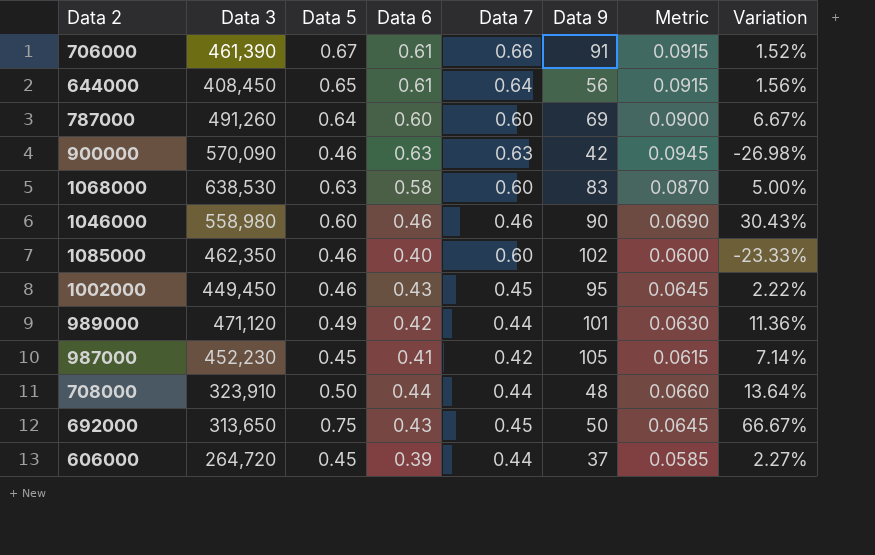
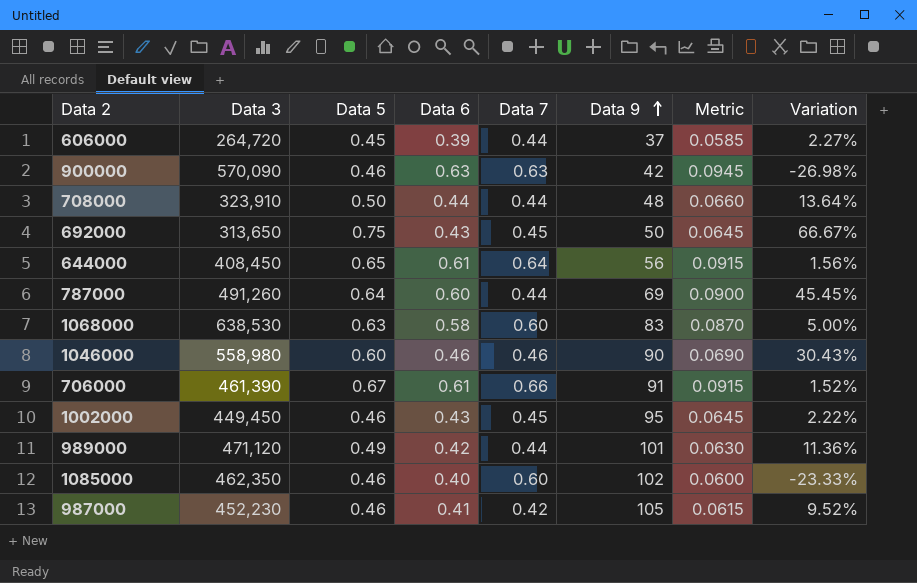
row order: none -> Data 9 ascending
787000 | Data 7: 0.60 -> 0.44
787000 | Variation: 6.67% -> 45.45%
987000 | Data 5: 0.45 -> 0.46
987000 | Variation: 7.14% -> 9.52%

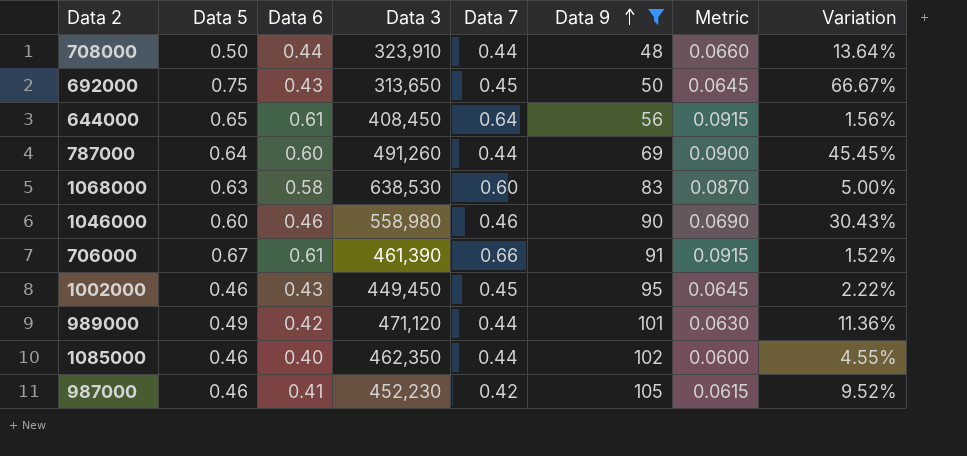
filter: none -> Data 9 >= 48
column Data 3 | position: 2 -> 4
1085000 | Data 7: 0.60 -> 0.44
1085000 | Variation: -23.33% -> 4.55%

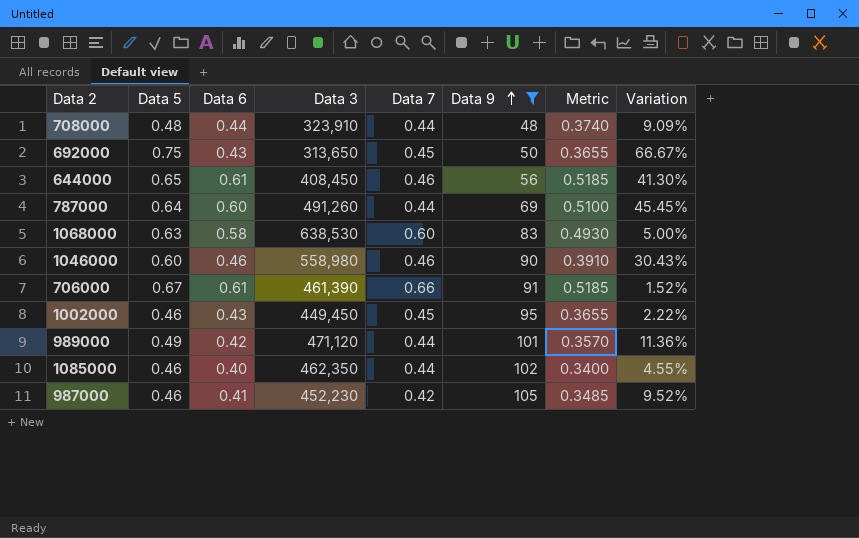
column Metric | formula: [Data 6] * 0.15 -> [Data 6] * 0.85
708000 | Data 5: 0.50 -> 0.48
708000 | Variation: 13.64% -> 9.09%
644000 | Data 7: 0.64 -> 0.46
644000 | Variation: 1.56% -> 41.30%

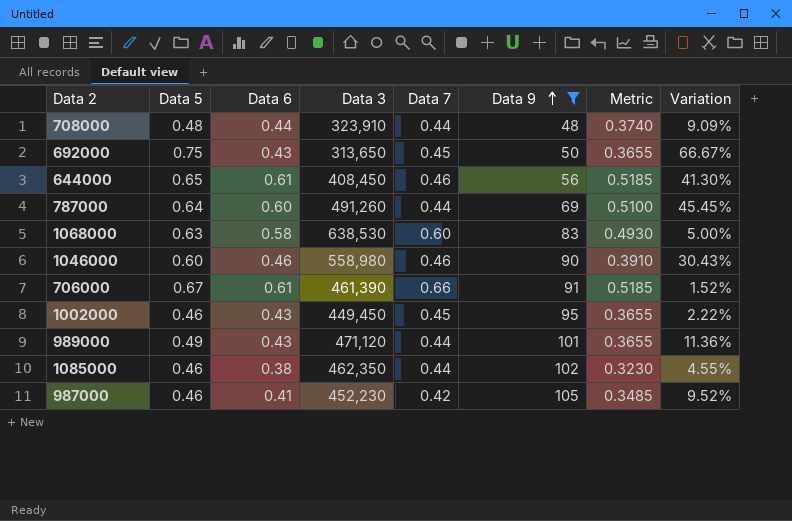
989000 | Data 6: 0.42 -> 0.43
989000 | Metric: 0.3570 -> 0.3655
1085000 | Data 6: 0.40 -> 0.38
1085000 | Metric: 0.3400 -> 0.3230

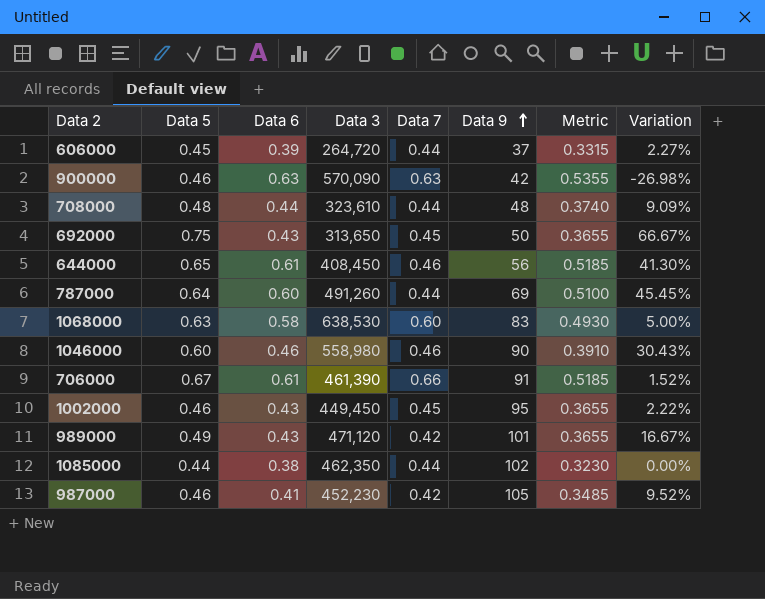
filter: Data 9 >= 48 -> none
708000 | Data 3: 323,910 -> 323,610
989000 | Data 7: 0.44 -> 0.42
989000 | Variation: 11.36% -> 16.67%
1085000 | Data 5: 0.46 -> 0.44
1085000 | Variation: 4.55% -> 0.00%

